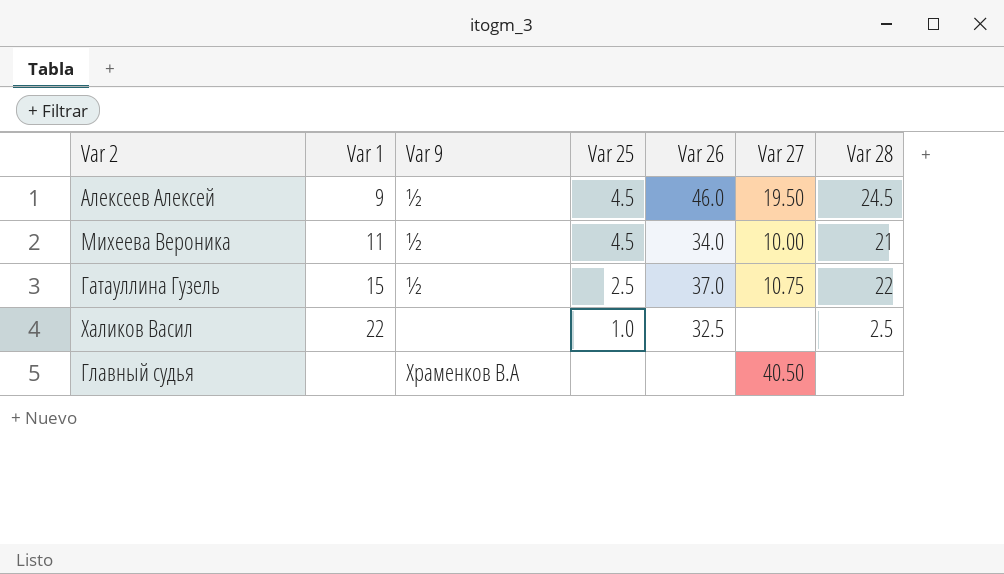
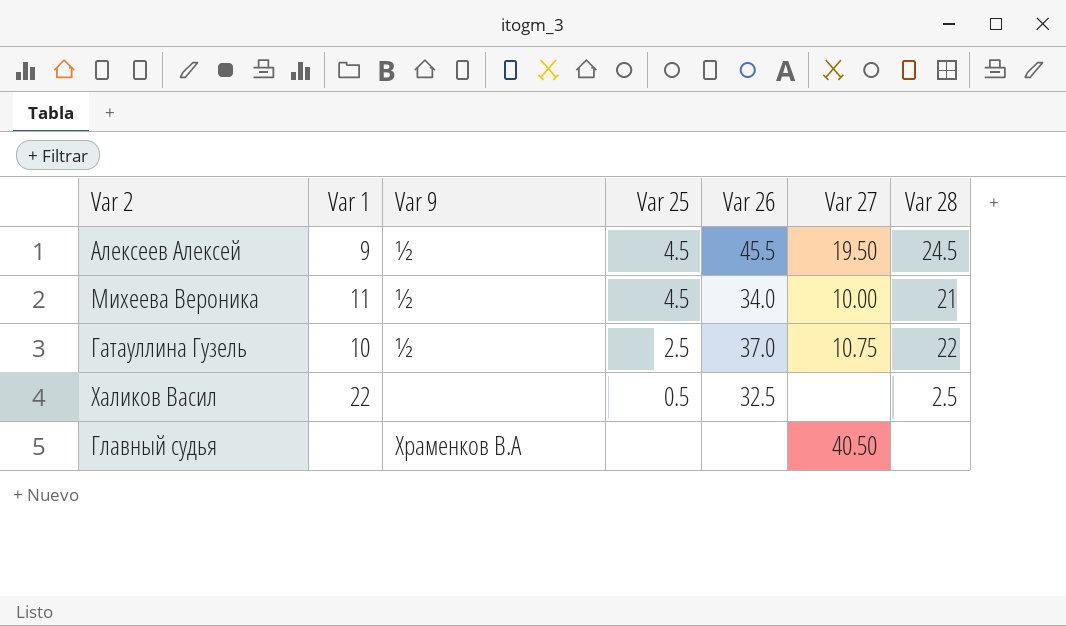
Алексеев Алексей | Var 26: 46.0 -> 45.5
Гатауллина Гузель | Var 1: 15 -> 10
Халиков Васил | Var 25: 1.0 -> 0.5

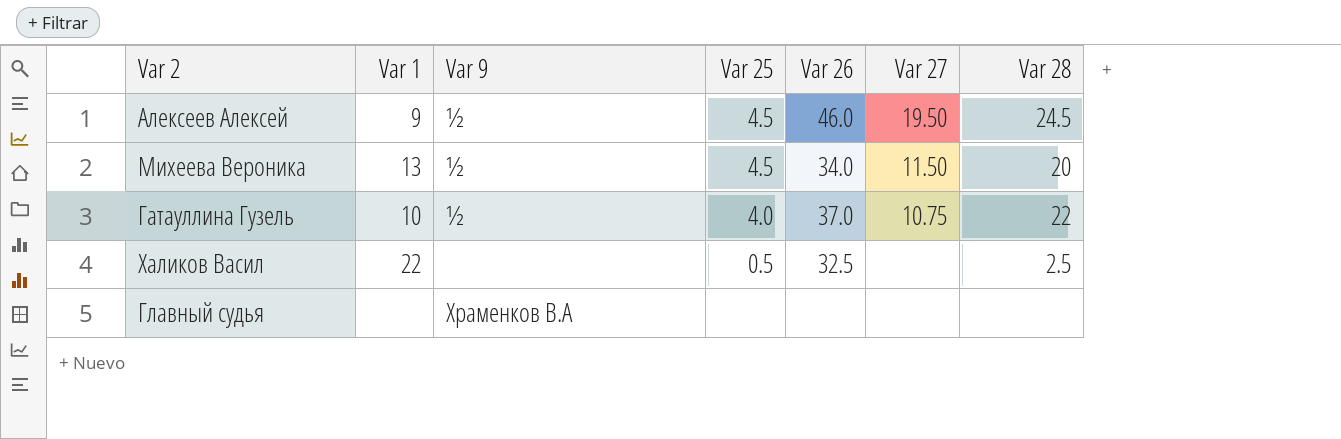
Алексеев Алексей | Var 26: 45.5 -> 46.0
Михеева Вероника | Var 1: 11 -> 13
Михеева Вероника | Var 27: 10.00 -> 11.50
Михеева Вероника | Var 28: 21 -> 20
Гатауллина Гузель | Var 25: 2.5 -> 4.0
Главный судья | Var 27: 40.50 -> none

